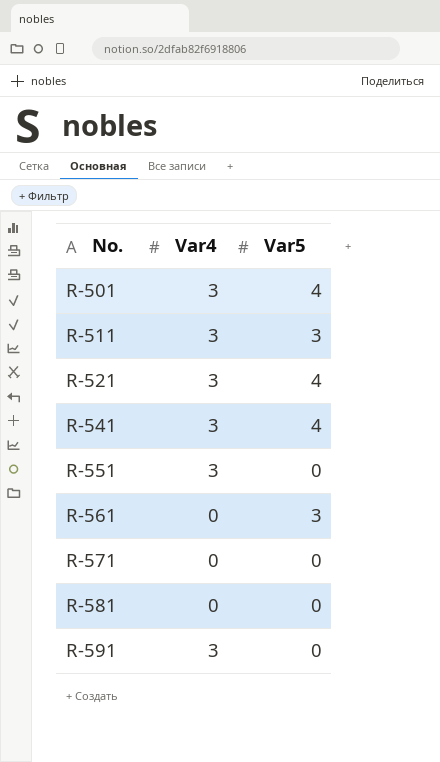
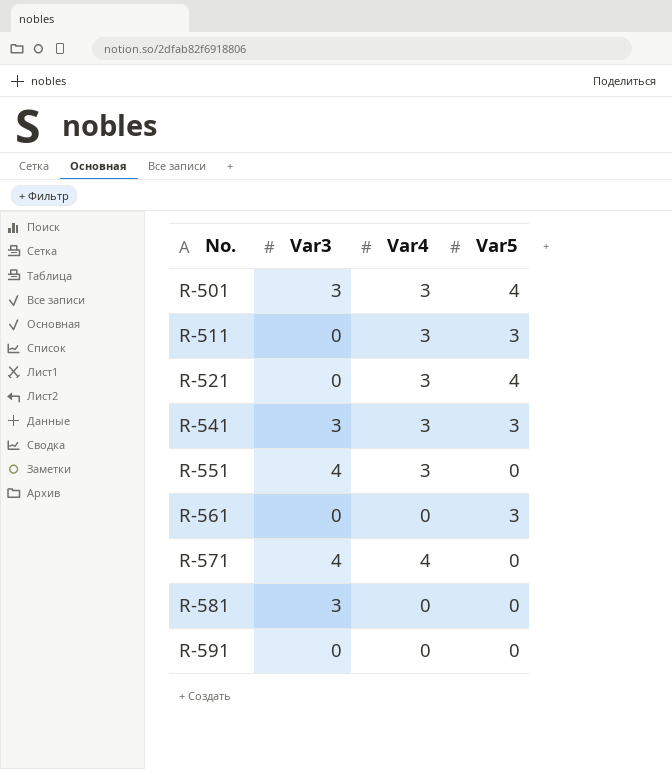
column Var3 | position: none -> 2
R-541 | Var5: 4 -> 3
R-571 | Var4: 0 -> 4
R-591 | Var4: 3 -> 0

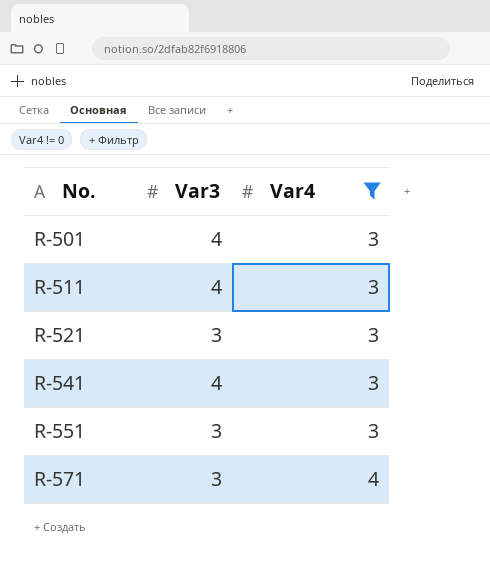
filter: none -> Var4 != 0
column Var5 | position: 4 -> none
R-501 | Var3: 3 -> 4
R-511 | Var3: 0 -> 4
R-521 | Var3: 0 -> 3
R-541 | Var3: 3 -> 4
R-551 | Var3: 4 -> 3
R-571 | Var3: 4 -> 3

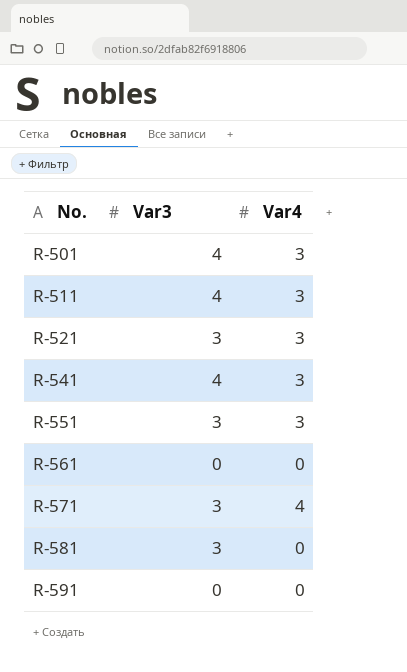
filter: Var4 != 0 -> none

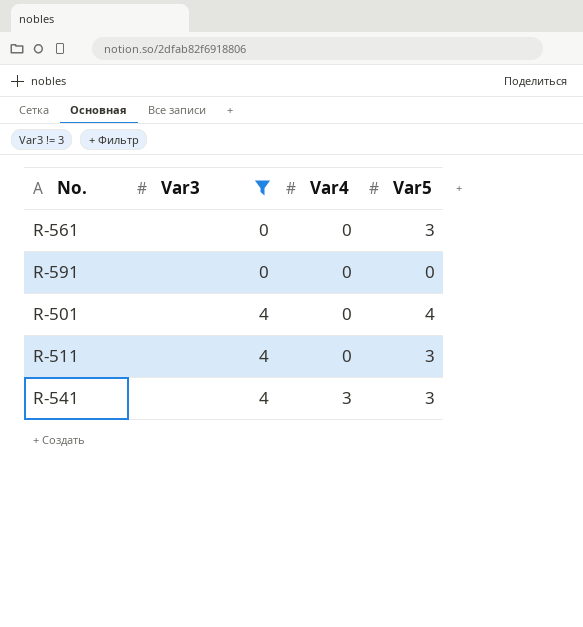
filter: none -> Var3 != 3
row order: No. ascending -> Var3 ascending
column Var5 | position: none -> 4
R-501 | Var4: 3 -> 0
R-511 | Var4: 3 -> 0

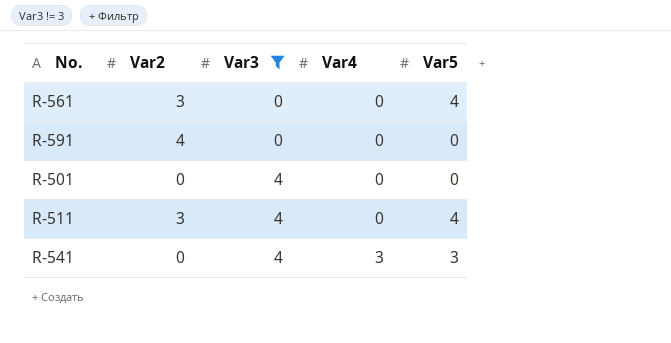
column Var2 | position: none -> 2
R-561 | Var5: 3 -> 4
R-501 | Var5: 4 -> 0
R-511 | Var5: 3 -> 4

